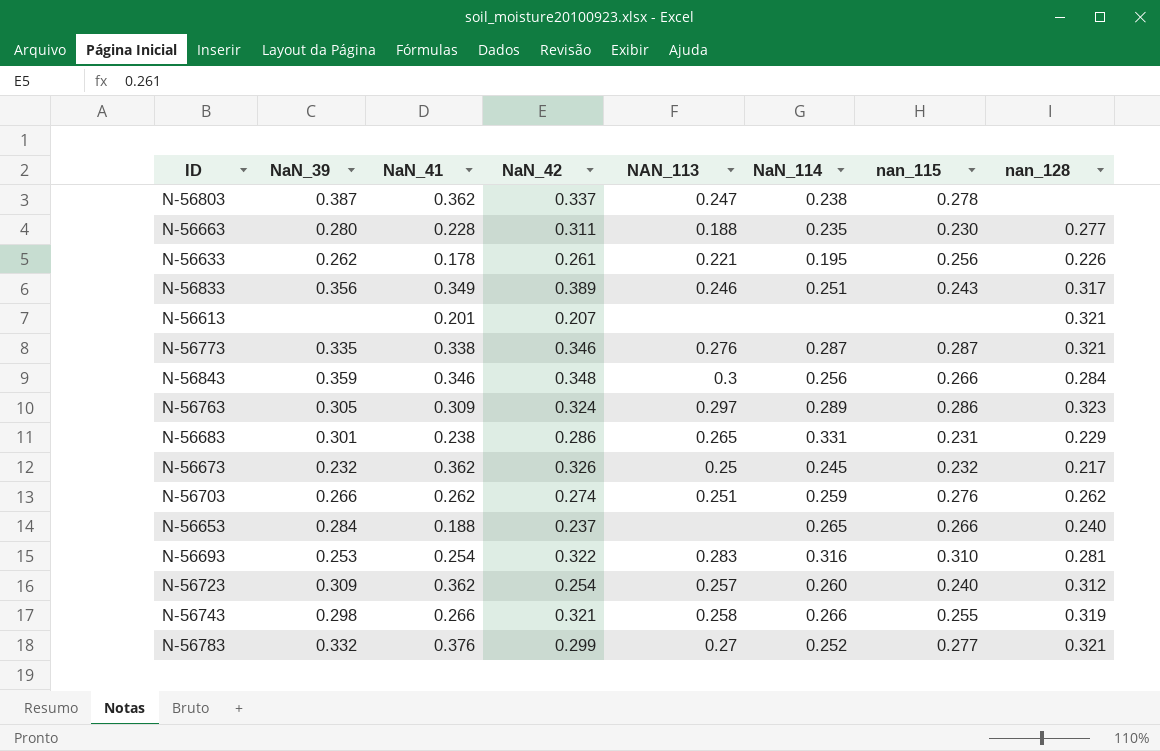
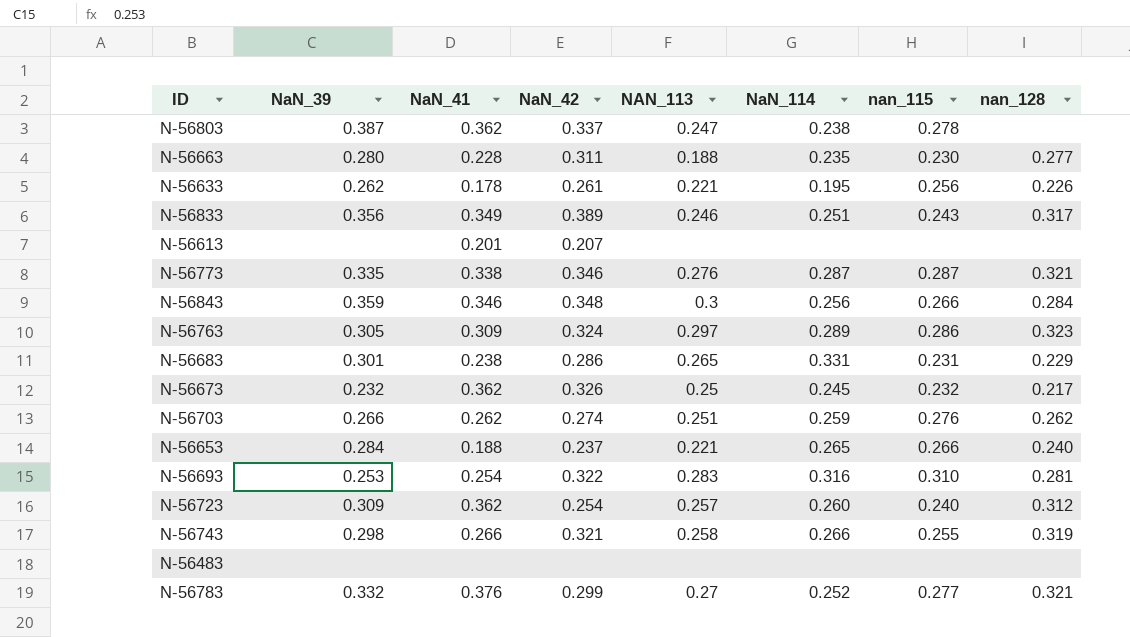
N-56613 | nan_128: 0.321 -> none
N-56653 | NAN_113: none -> 0.221
row N-56483: none -> none | none | none | none | none | none | none

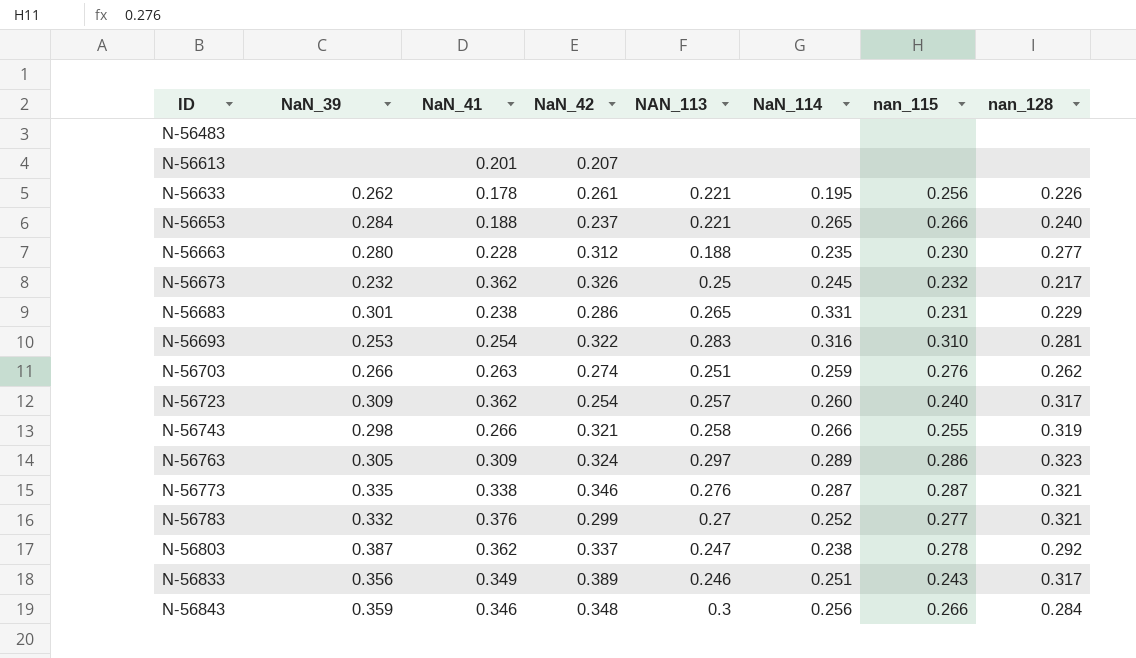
row order: none -> ID ascending
N-56663 | NaN_42: 0.311 -> 0.312
N-56703 | NaN_41: 0.262 -> 0.263
N-56723 | nan_128: 0.312 -> 0.317
N-56803 | nan_128: none -> 0.292

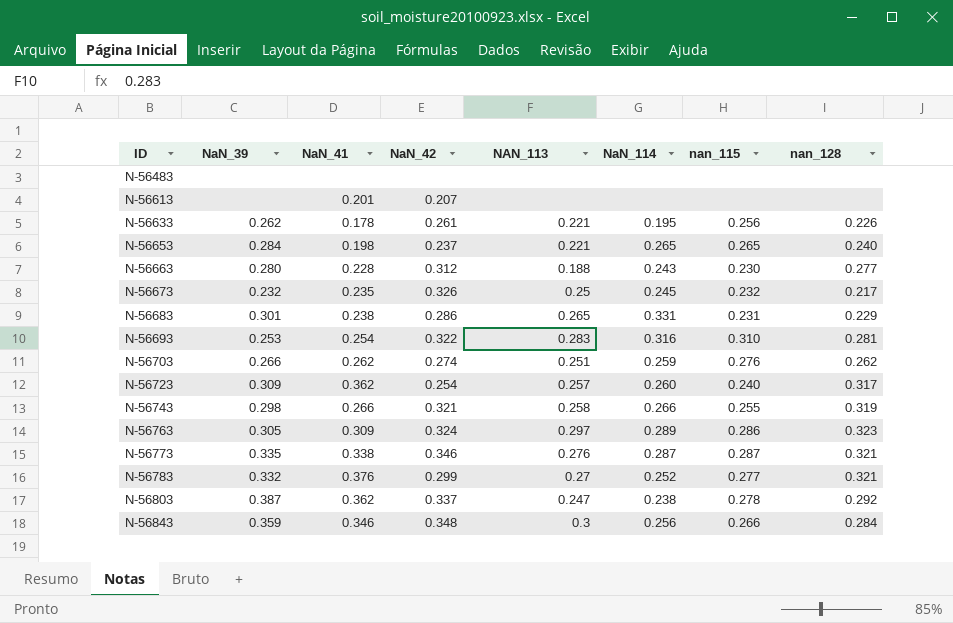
row N-56833: 0.356 | 0.349 | 0.389 | 0.246 | 0.251 | 0.243 | 0.317 -> none
N-56653 | NaN_41: 0.188 -> 0.198
N-56653 | nan_115: 0.266 -> 0.265
N-56663 | NaN_114: 0.235 -> 0.243
N-56673 | NaN_41: 0.362 -> 0.235
N-56703 | NaN_41: 0.263 -> 0.262

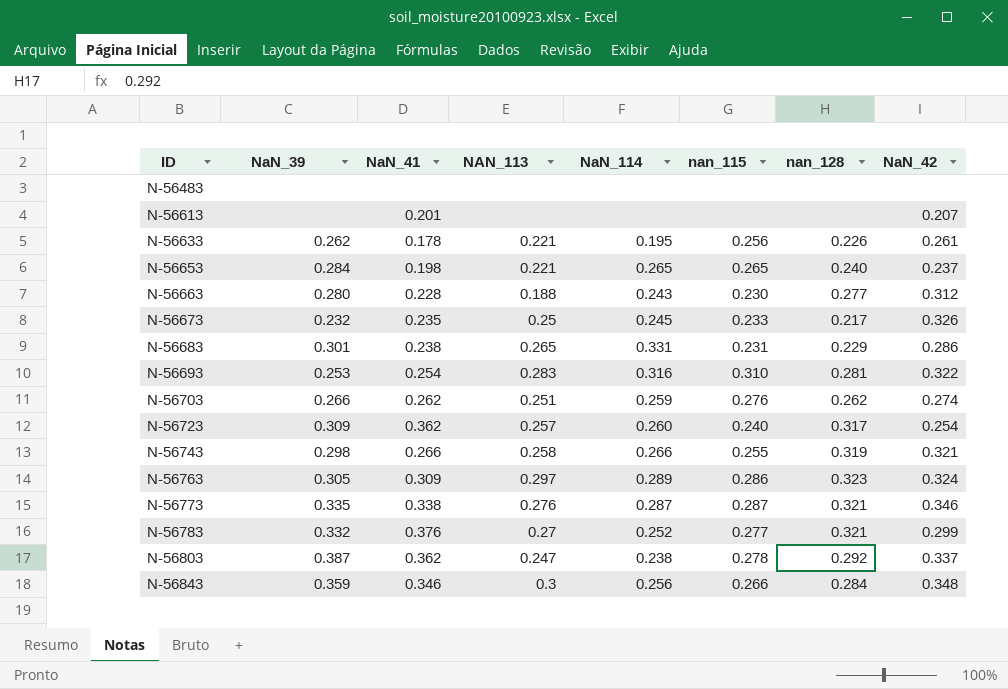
column NaN_42 | position: 4 -> 8
N-56673 | nan_115: 0.232 -> 0.233

